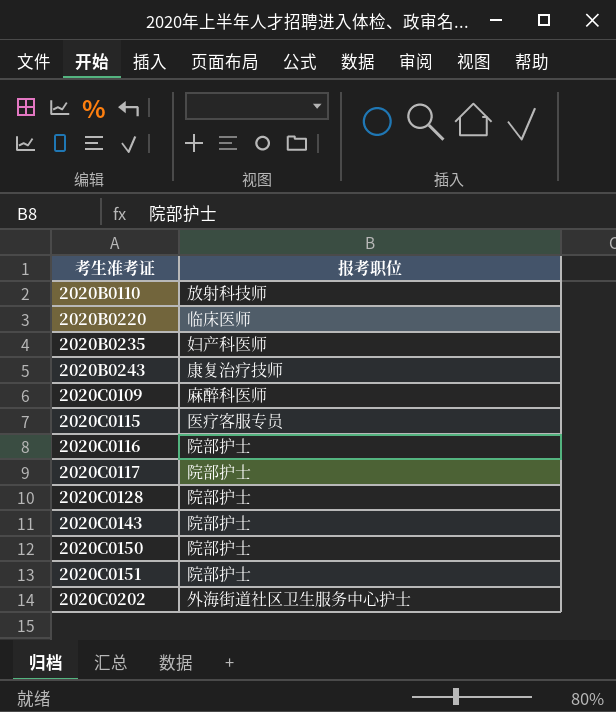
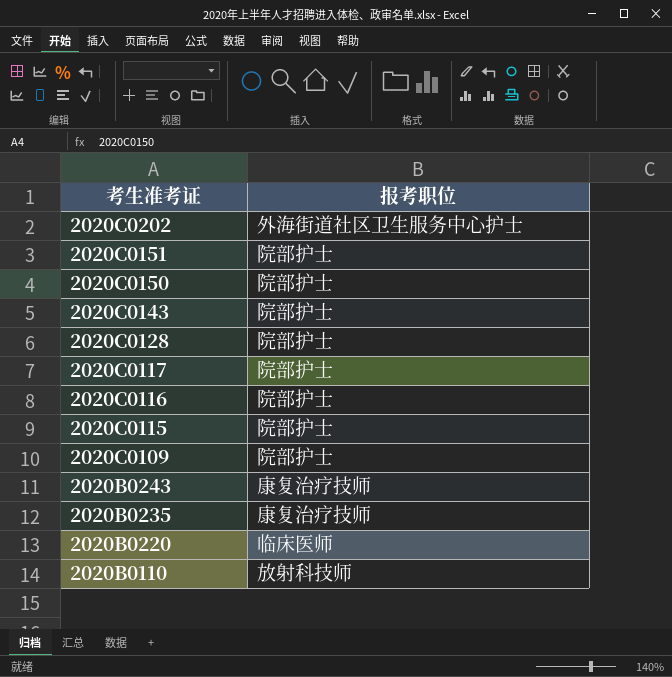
row order: 考生准考证 ascending -> 考生准考证 descending
2020C0115 | 报考职位: 医疗客服专员 -> 院部护士
2020C0109 | 报考职位: 麻醉科医师 -> 院部护士
2020B0235 | 报考职位: 妇产科医师 -> 康复治疗技师

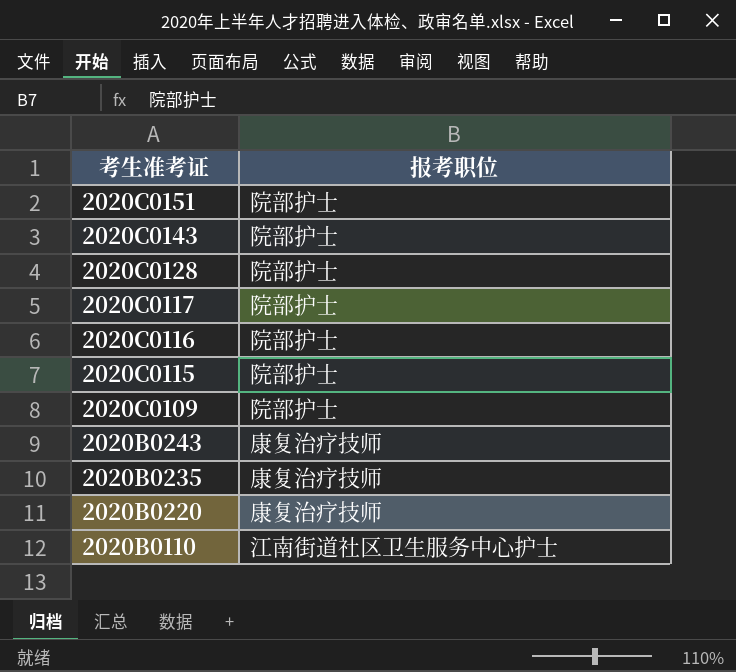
row 2020C0202: 外海街道社区卫生服务中心护士 -> none
row 2020C0150: 院部护士 -> none
2020B0220 | 报考职位: 临床医师 -> 康复治疗技师
2020B0110 | 报考职位: 放射科技师 -> 江南街道社区卫生服务中心护士

